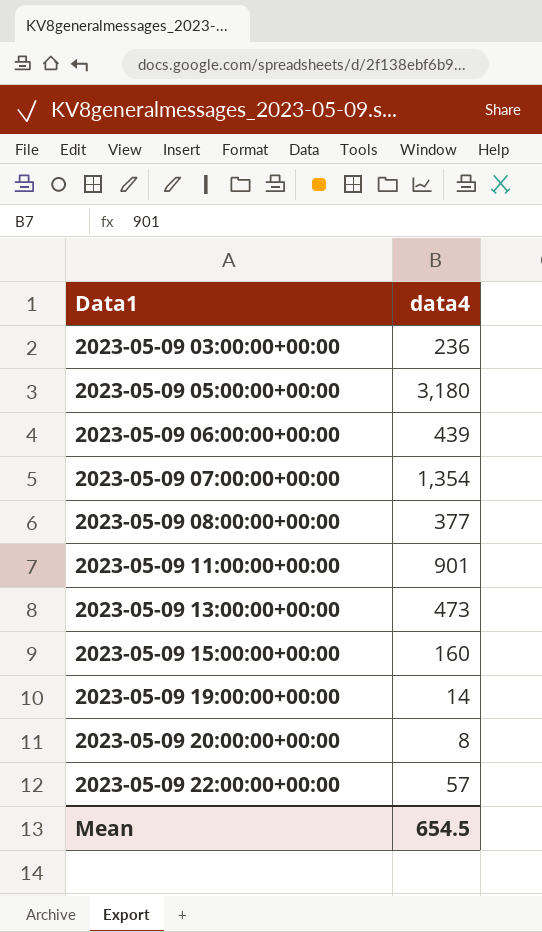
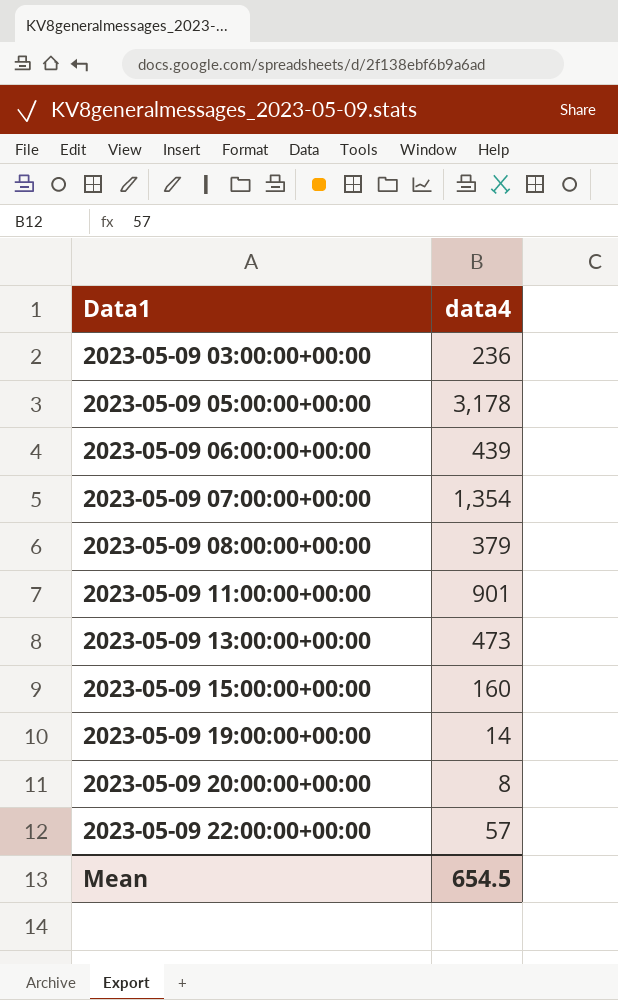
2023-05-09 05:00:00+00:00 | data4: 3,180 -> 3,178
2023-05-09 08:00:00+00:00 | data4: 377 -> 379

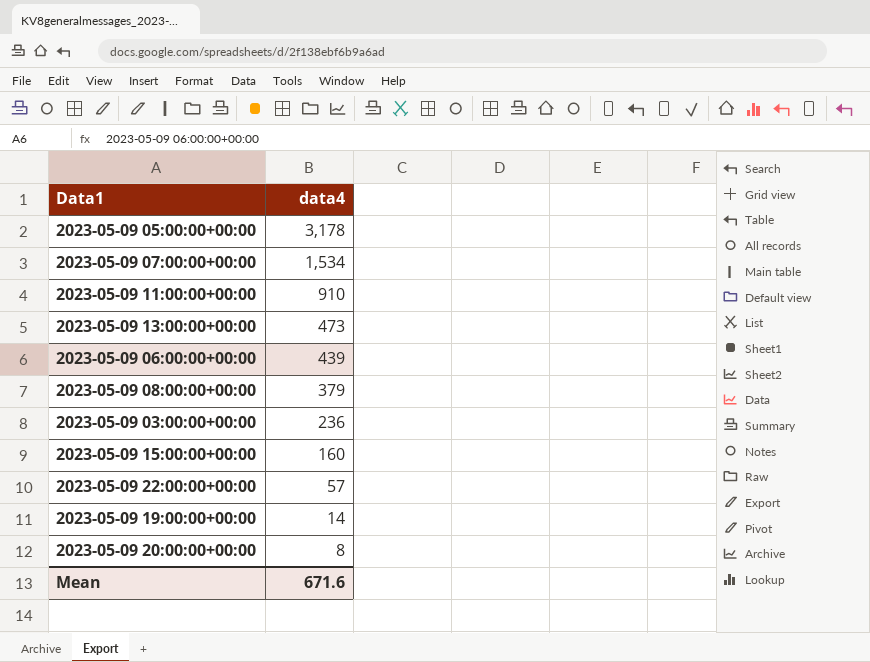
row order: Data1 ascending -> data4 descending
2023-05-09 07:00:00+00:00 | data4: 1,354 -> 1,534
2023-05-09 11:00:00+00:00 | data4: 901 -> 910
Mean | data4: 654.5 -> 671.6

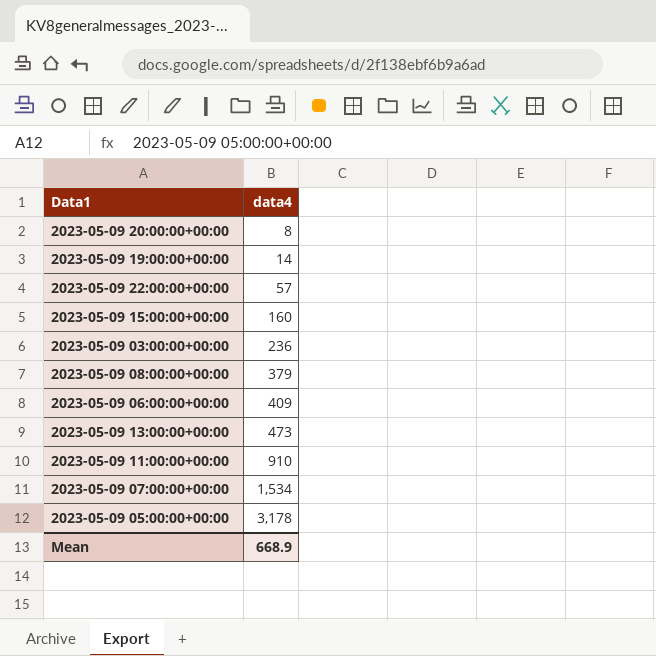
row order: data4 descending -> data4 ascending
2023-05-09 06:00:00+00:00 | data4: 439 -> 409
Mean | data4: 671.6 -> 668.9

